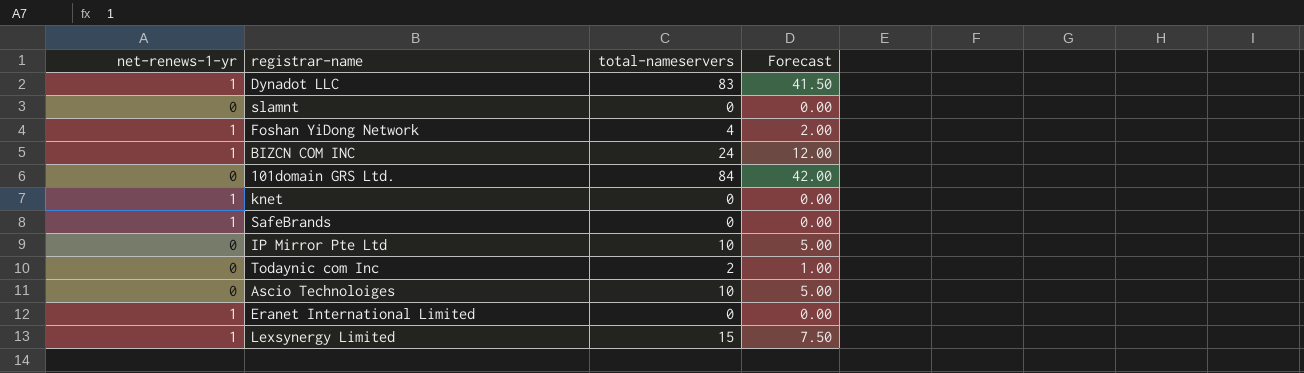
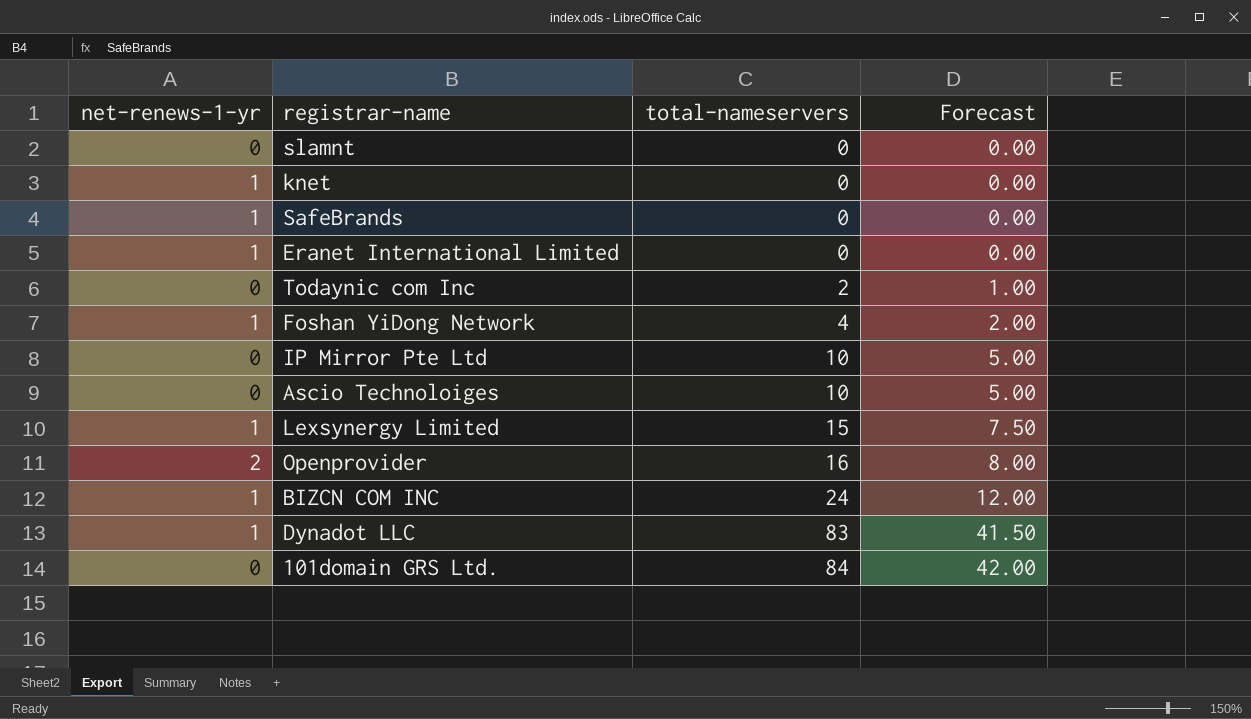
row order: none -> total-nameservers ascending
row Openprovider: none -> 2 | 16 | 8.00

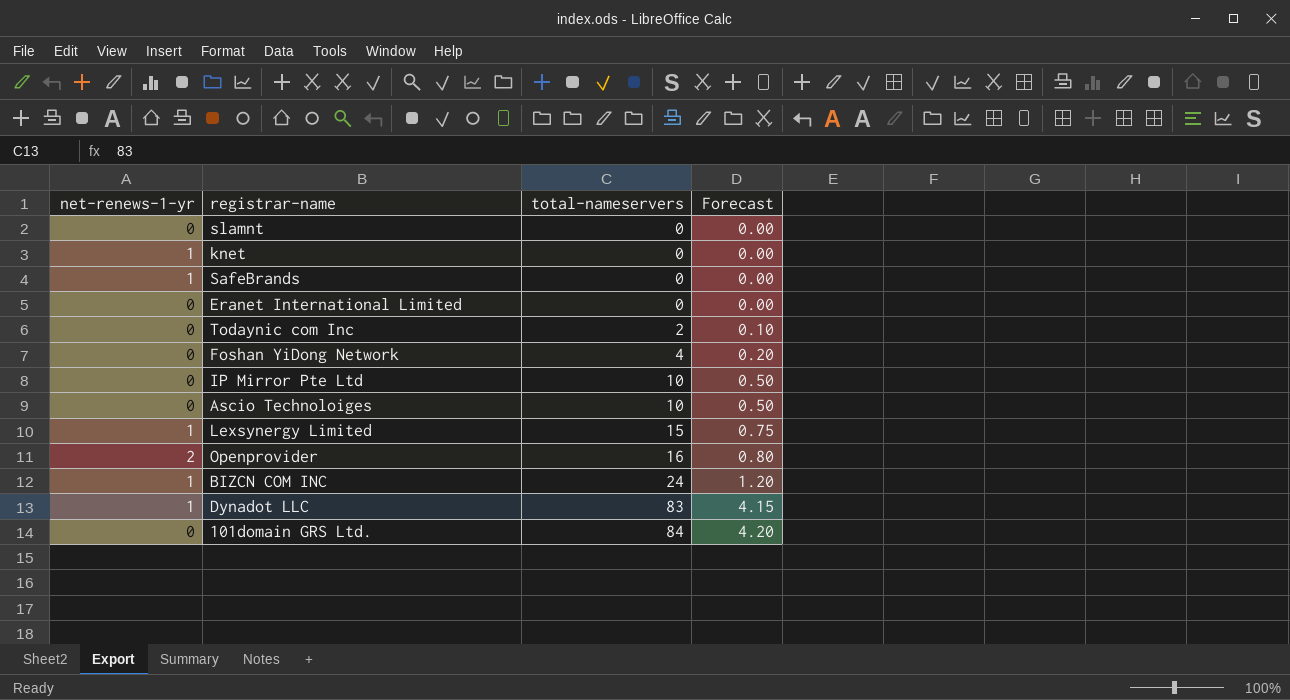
column Forecast | formula: [total-nameservers] * 0.5 -> [total-nameservers] * 0.05
Eranet International Limited | net-renews-1-yr: 1 -> 0
Foshan YiDong Network | net-renews-1-yr: 1 -> 0

